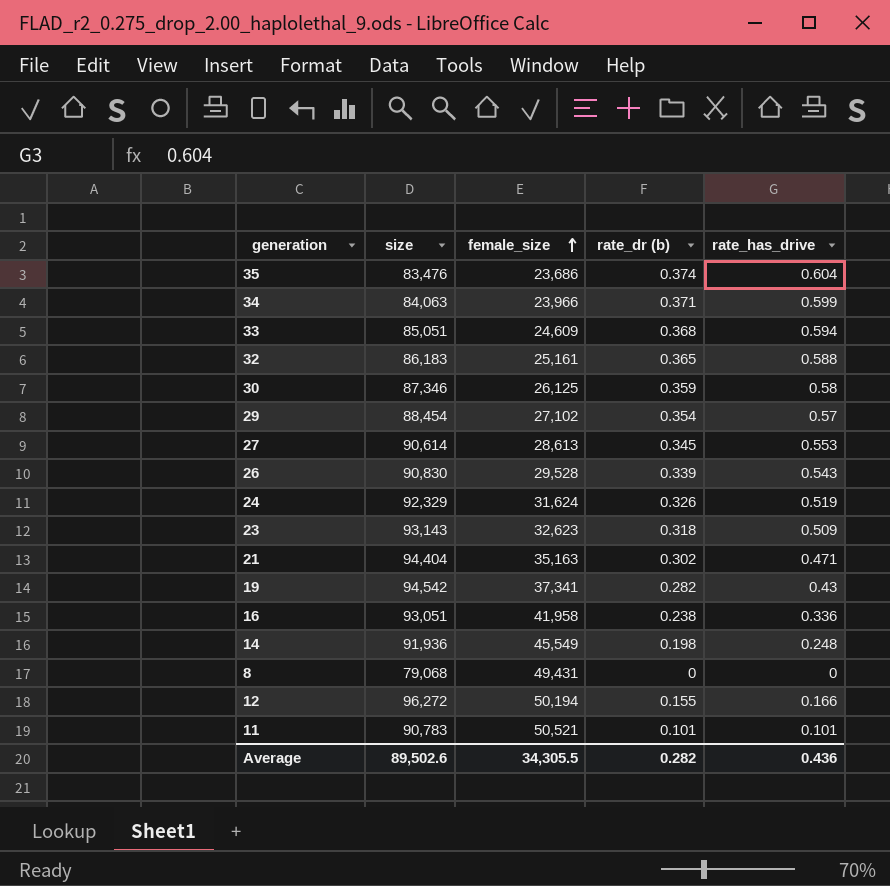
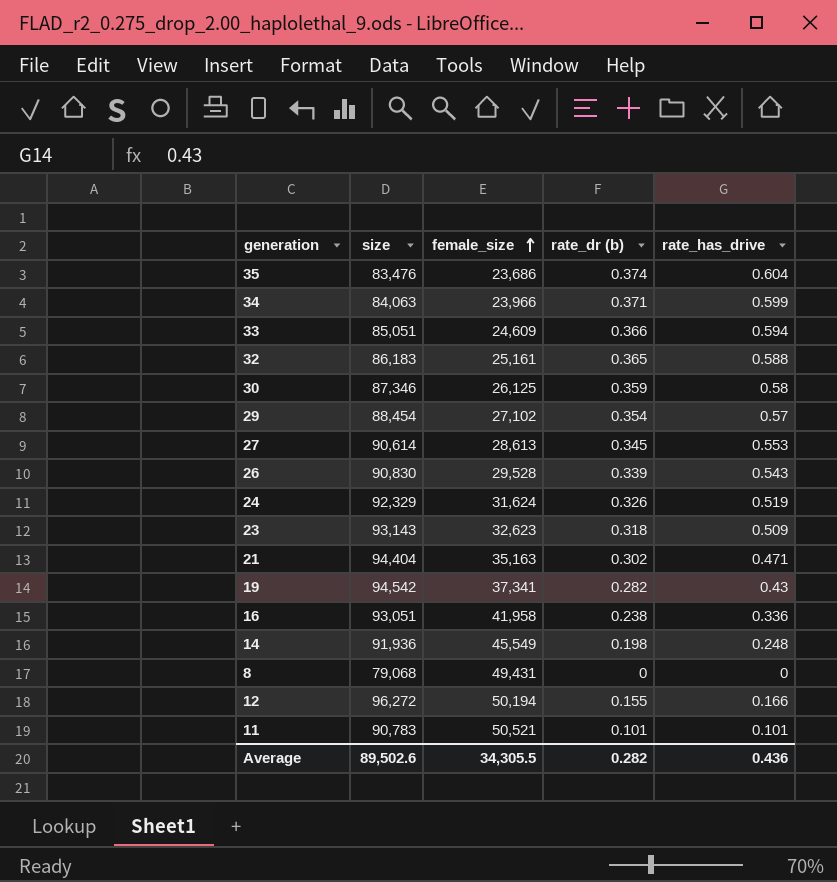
33 | rate_dr (b): 0.368 -> 0.366

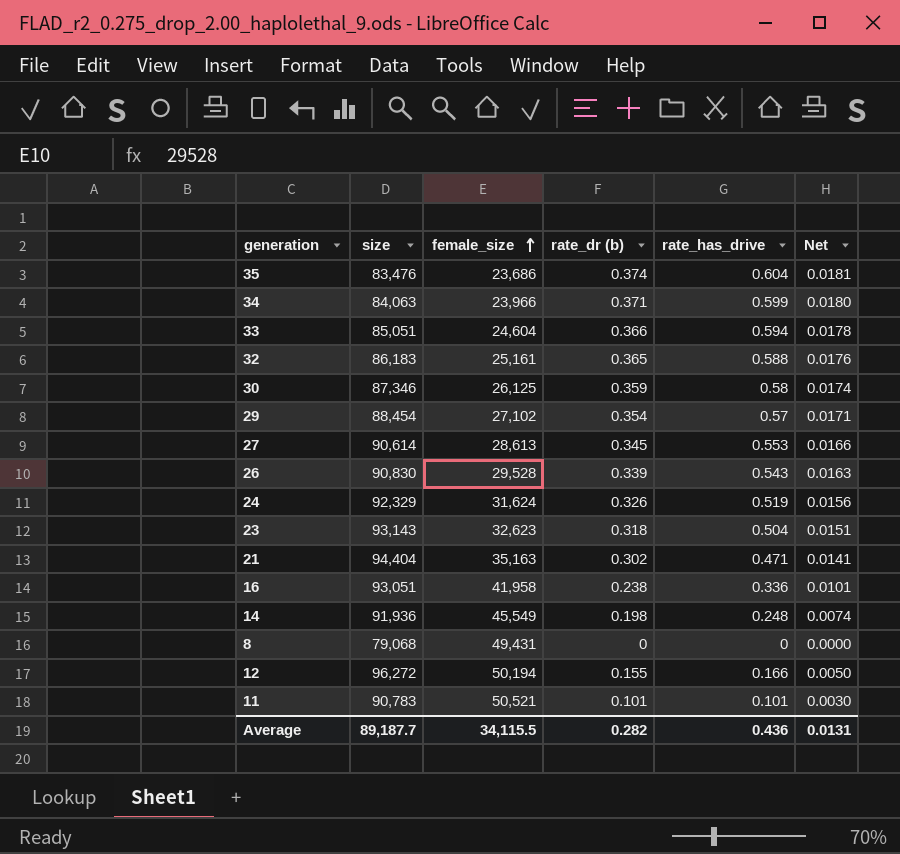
column Net | formula: none -> [rate_has_drive] * 0.03
row 19: 94,542 | 37,341 | 0.282 | 0.43 -> none
33 | female_size: 24,609 -> 24,604
23 | rate_has_drive: 0.509 -> 0.504
Average | size: 89,502.6 -> 89,187.7
Average | female_size: 34,305.5 -> 34,115.5

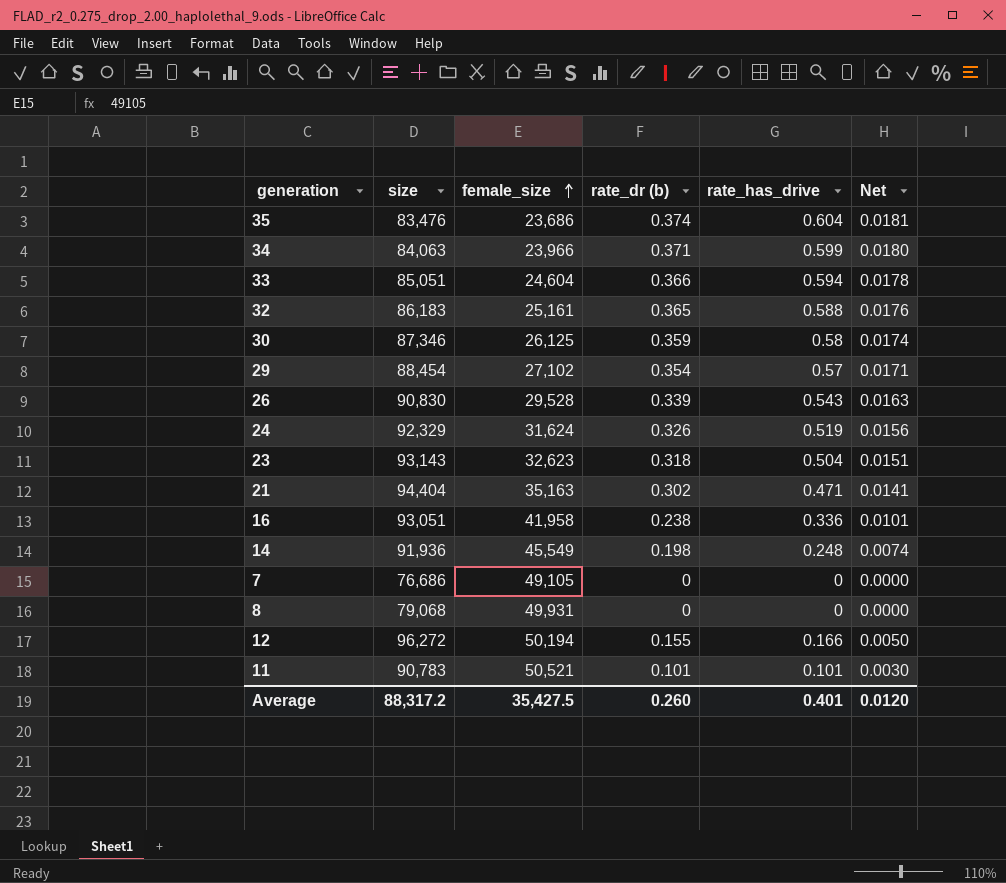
row 27: 90,614 | 28,613 | 0.345 | 0.553 | 0.0166 -> none
row 7: none -> 76,686 | 49,105 | 0 | 0 | 0.0000
8 | female_size: 49,431 -> 49,931
Average | size: 89,187.7 -> 88,317.2
Average | female_size: 34,115.5 -> 35,427.5
Average | rate_dr (b): 0.282 -> 0.260
Average | rate_has_drive: 0.436 -> 0.401
Average | Net: 0.0131 -> 0.0120

